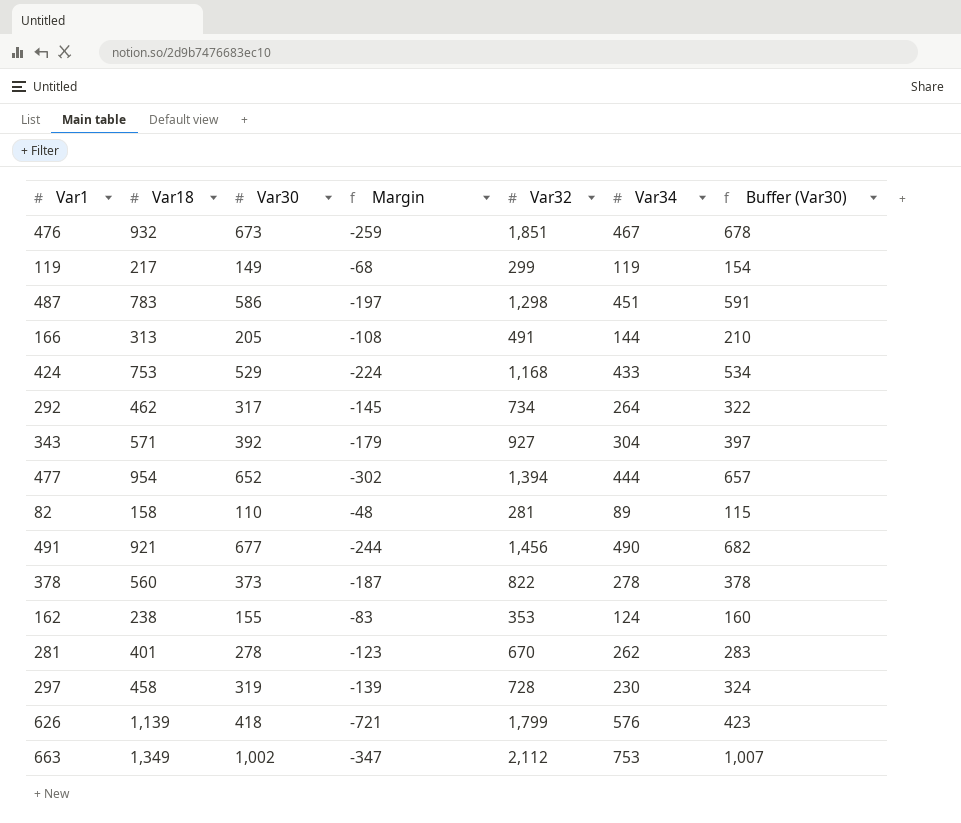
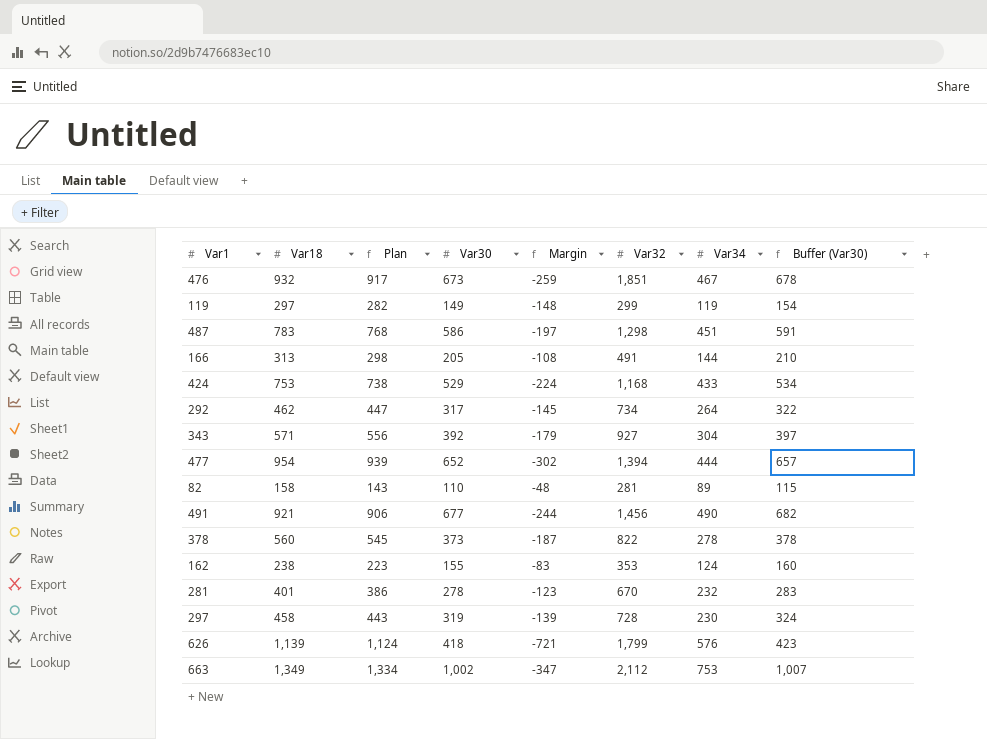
column Plan | formula: none -> [Var18] - 15
119 | Var18: 217 -> 297
119 | Margin: -68 -> -148
281 | Var34: 262 -> 232

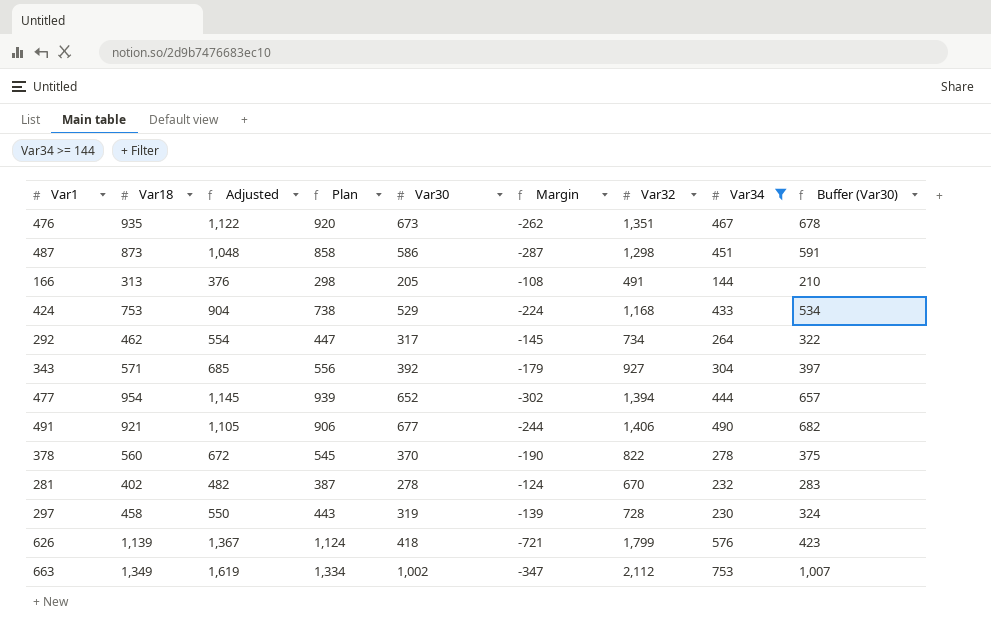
filter: none -> Var34 >= 144
column Adjusted | formula: none -> [Var18] * 1.2
476 | Var18: 932 -> 935
476 | Plan: 917 -> 920
476 | Margin: -259 -> -262
476 | Var32: 1,851 -> 1,351
487 | Var18: 783 -> 873
487 | Plan: 768 -> 858
487 | Margin: -197 -> -287
491 | Var32: 1,456 -> 1,406
378 | Var30: 373 -> 370
378 | Margin: -187 -> -190
378 | Buffer (Var30): 378 -> 375
281 | Var18: 401 -> 402
281 | Plan: 386 -> 387
281 | Margin: -123 -> -124

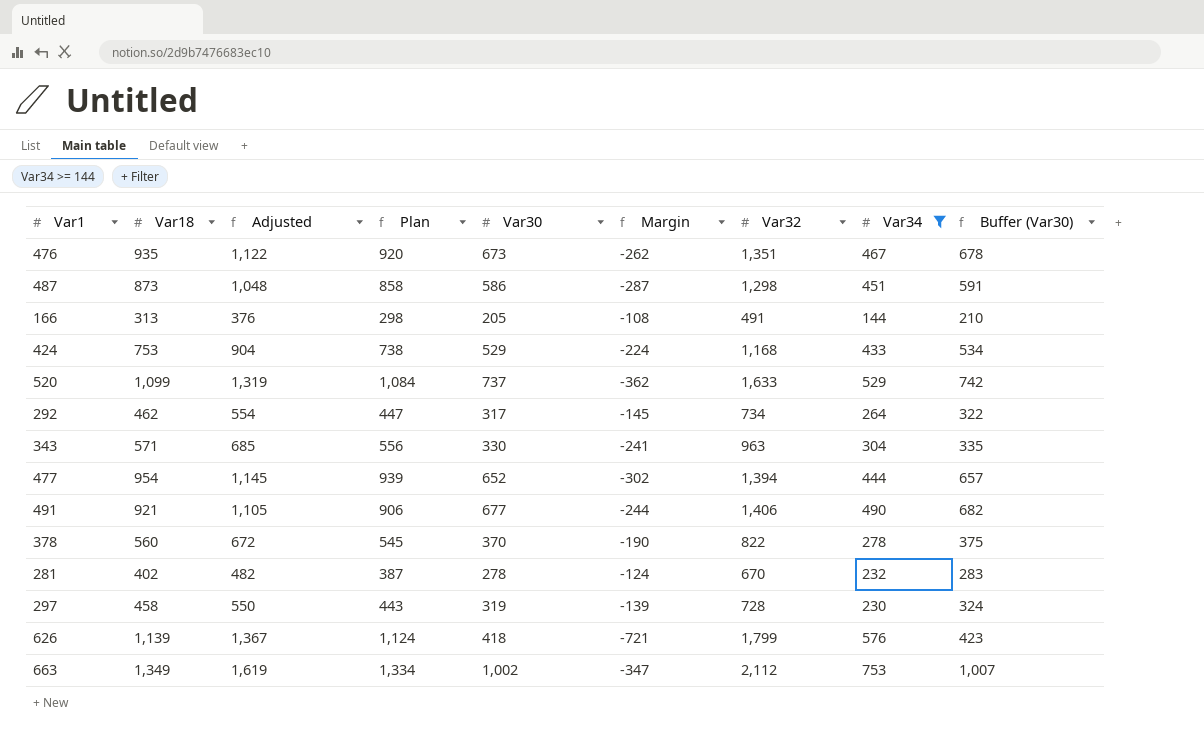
row 520: none -> 1,099 | 1,319 | 1,084 | 737 | -362 | 1,633 | 529 | 742
343 | Var30: 392 -> 330
343 | Margin: -179 -> -241
343 | Var32: 927 -> 963
343 | Buffer (Var30): 397 -> 335

